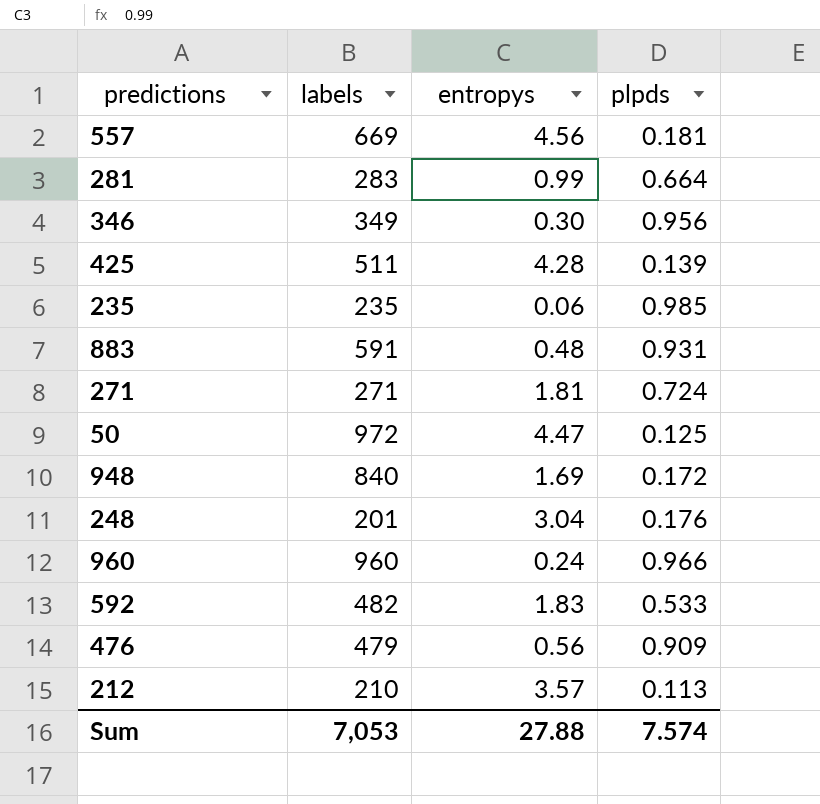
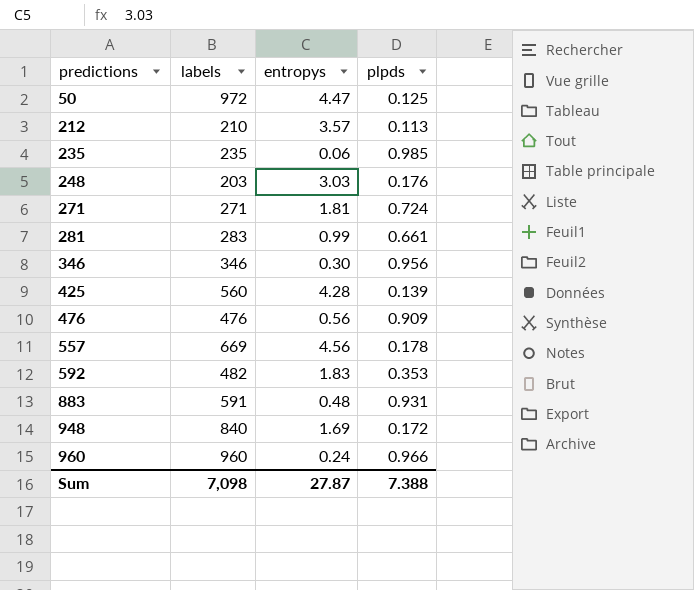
row order: none -> predictions ascending
248 | labels: 201 -> 203
248 | entropys: 3.04 -> 3.03
281 | plpds: 0.664 -> 0.661
346 | labels: 349 -> 346
425 | labels: 511 -> 560
476 | labels: 479 -> 476
557 | plpds: 0.181 -> 0.178
592 | plpds: 0.533 -> 0.353
Sum | labels: 7,053 -> 7,098
Sum | entropys: 27.88 -> 27.87
Sum | plpds: 7.574 -> 7.388

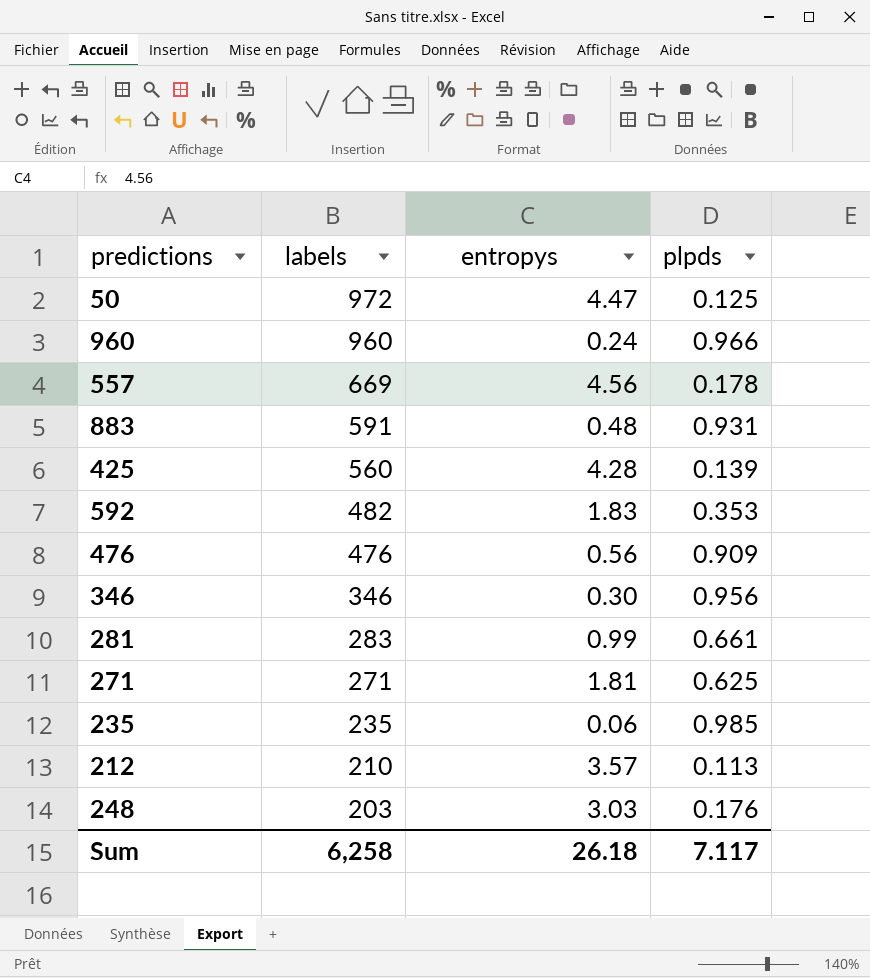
row order: predictions ascending -> labels descending
row 948: 840 | 1.69 | 0.172 -> none
271 | plpds: 0.724 -> 0.625
Sum | labels: 7,098 -> 6,258
Sum | entropys: 27.87 -> 26.18
Sum | plpds: 7.388 -> 7.117

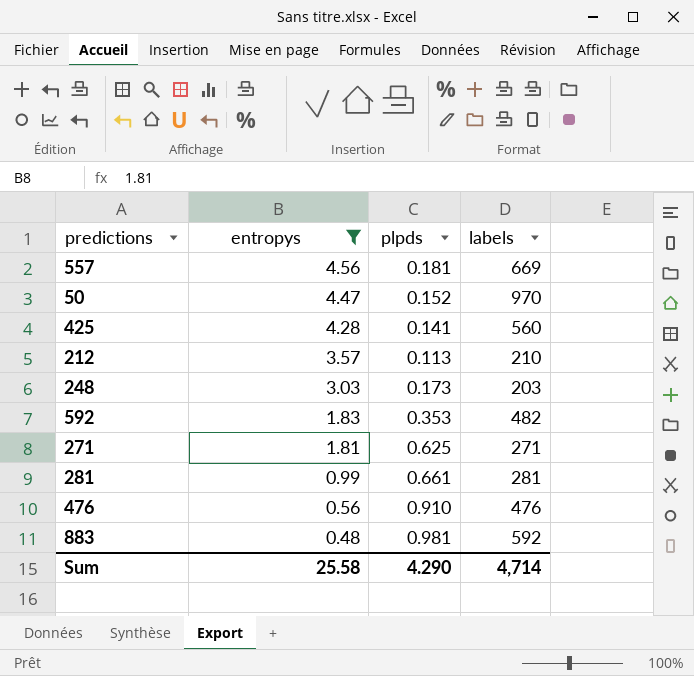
filter: none -> entropys >= 0.48
row order: labels descending -> entropys descending
column labels | position: 2 -> 4
557 | plpds: 0.178 -> 0.181
50 | plpds: 0.125 -> 0.152
50 | labels: 972 -> 970
425 | plpds: 0.139 -> 0.141
248 | plpds: 0.176 -> 0.173
281 | labels: 283 -> 281
476 | plpds: 0.909 -> 0.910
883 | plpds: 0.931 -> 0.981
883 | labels: 591 -> 592
Sum | entropys: 26.18 -> 25.58
Sum | plpds: 7.117 -> 4.290
Sum | labels: 6,258 -> 4,714

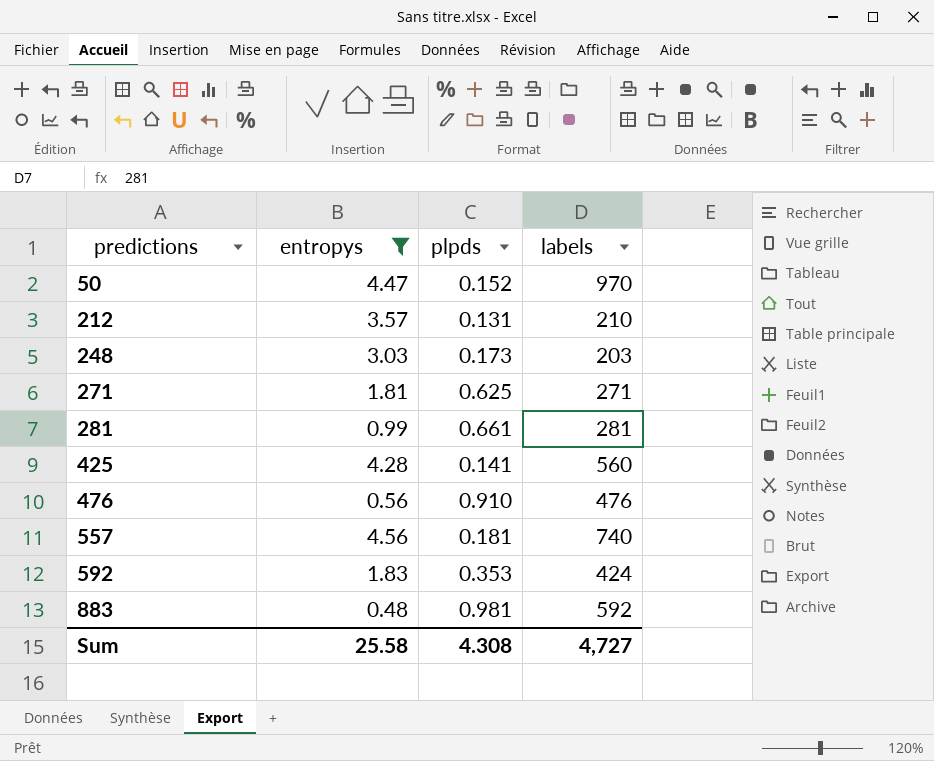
row order: entropys descending -> predictions ascending
212 | plpds: 0.113 -> 0.131
557 | labels: 669 -> 740
592 | labels: 482 -> 424
Sum | plpds: 4.290 -> 4.308
Sum | labels: 4,714 -> 4,727

